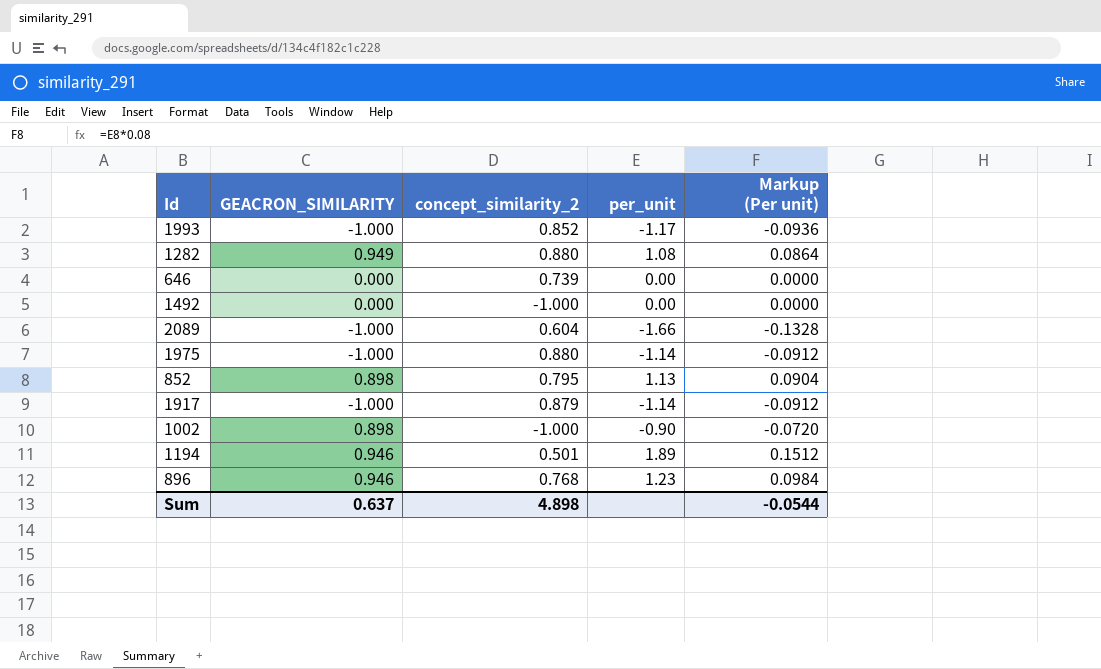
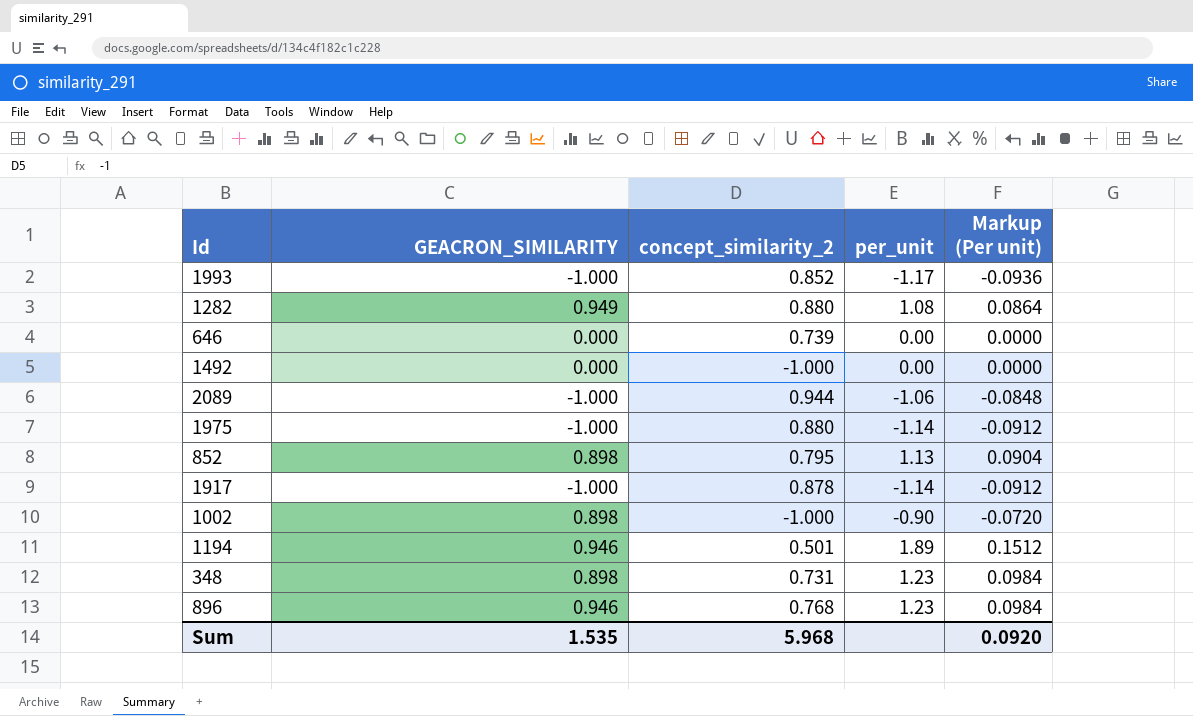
2089 | concept_similarity_2: 0.604 -> 0.944
2089 | per_unit: -1.66 -> -1.06
2089 | Markup (Per unit): -0.1328 -> -0.0848
1917 | concept_similarity_2: 0.879 -> 0.878
row 348: none -> 0.898 | 0.731 | 1.23 | 0.0984
Sum | GEACRON_SIMILARITY: 0.637 -> 1.535
Sum | concept_similarity_2: 4.898 -> 5.968
Sum | Markup (Per unit): -0.0544 -> 0.0920

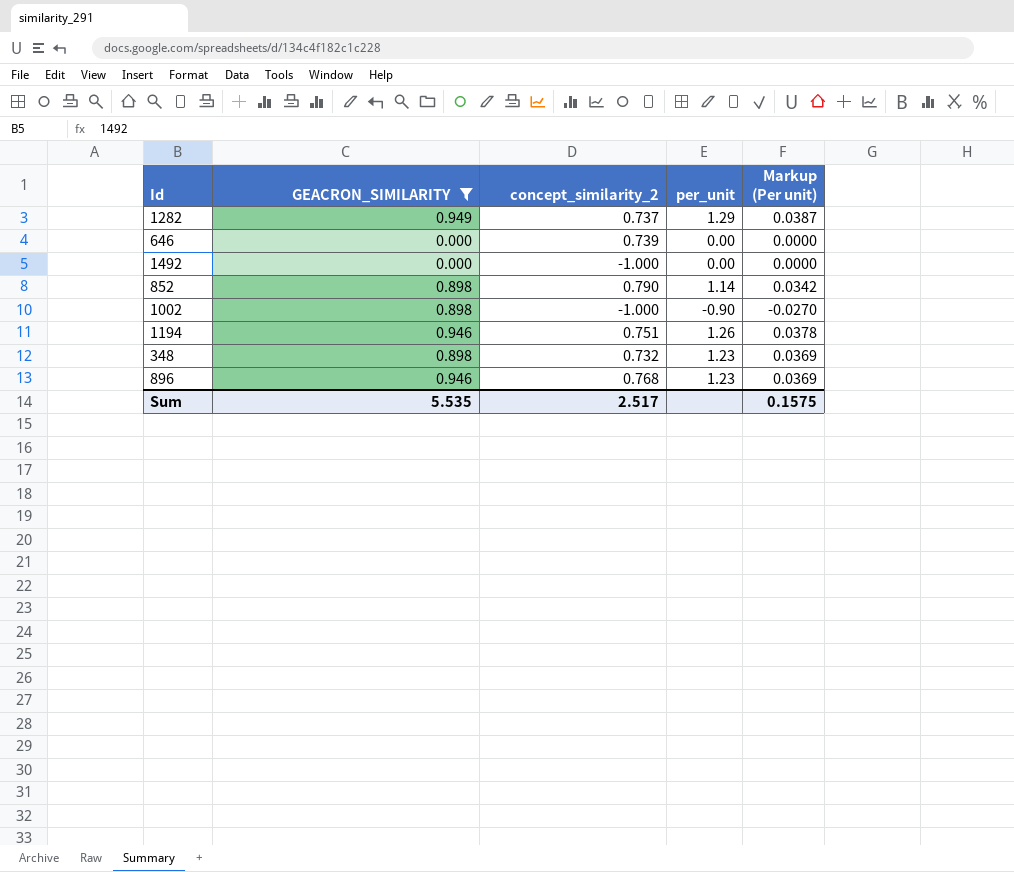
filter: none -> GEACRON_SIMILARITY != -1.000
column Markup (Per unit) | formula: [per_unit] * 0.08 -> [per_unit] * 0.03
1282 | concept_similarity_2: 0.880 -> 0.737
1282 | per_unit: 1.08 -> 1.29
852 | concept_similarity_2: 0.795 -> 0.790
852 | per_unit: 1.13 -> 1.14
1194 | concept_similarity_2: 0.501 -> 0.751
1194 | per_unit: 1.89 -> 1.26
348 | concept_similarity_2: 0.731 -> 0.732
Sum | GEACRON_SIMILARITY: 1.535 -> 5.535
Sum | concept_similarity_2: 5.968 -> 2.517
Sum | Markup (Per unit): 0.0920 -> 0.1575

